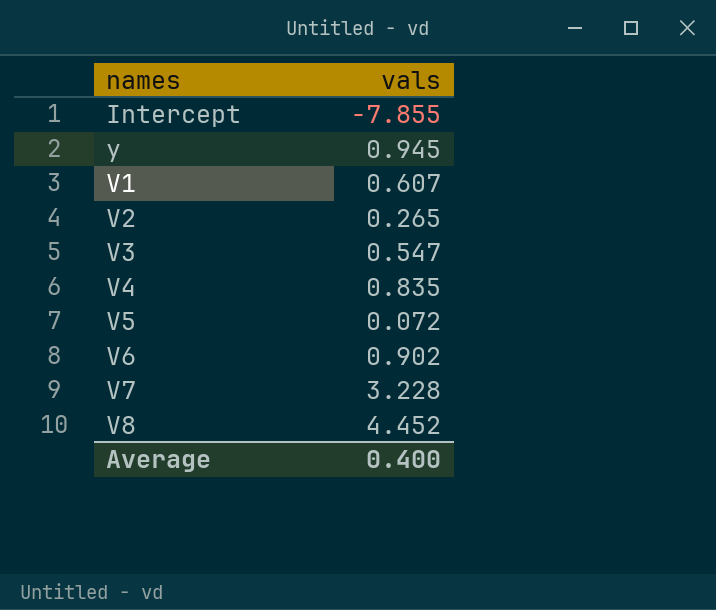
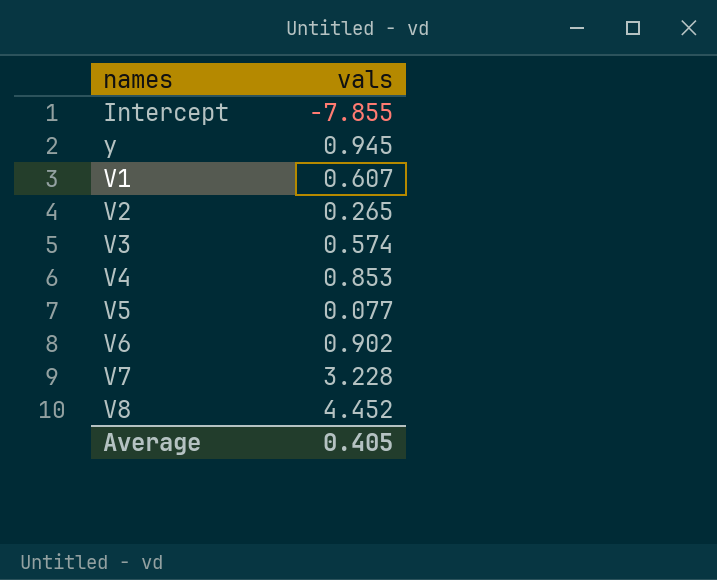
V3 | vals: 0.547 -> 0.574
V4 | vals: 0.835 -> 0.853
V5 | vals: 0.072 -> 0.077
Average | vals: 0.400 -> 0.405

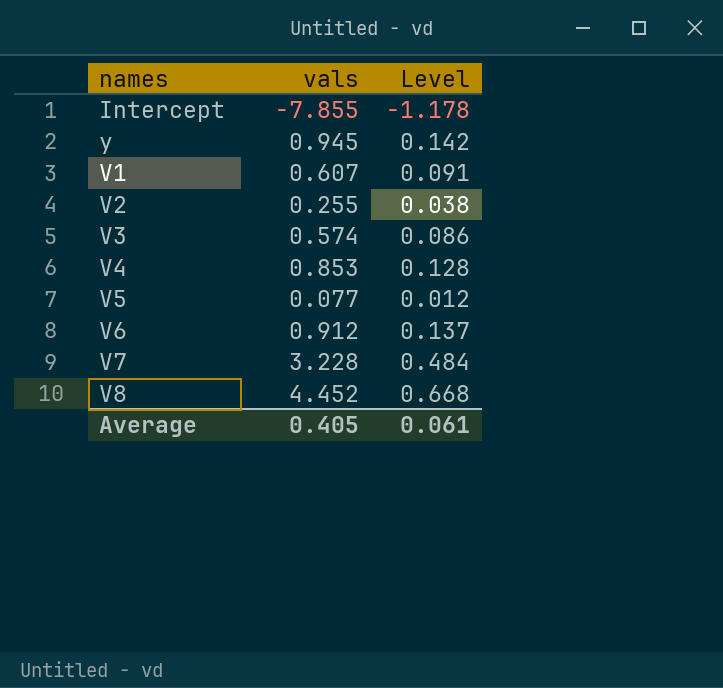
column Level | formula: none -> [vals] * 0.15
V2 | vals: 0.265 -> 0.255
V6 | vals: 0.902 -> 0.912

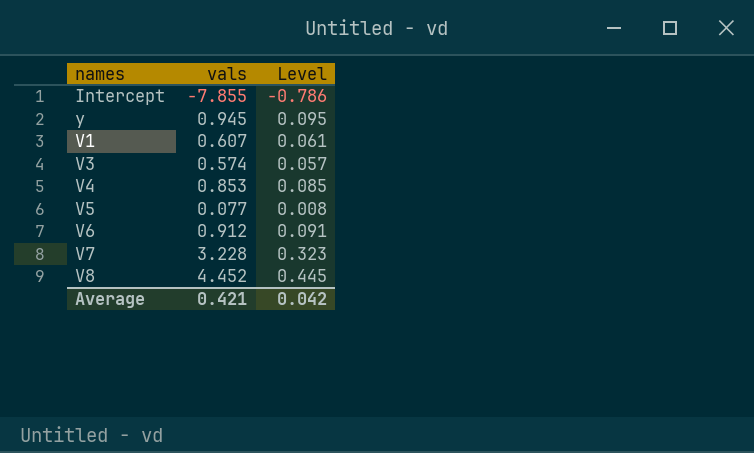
column Level | formula: [vals] * 0.15 -> [vals] * 0.1
row V2: 0.255 | 0.038 -> none
Average | vals: 0.405 -> 0.421
Average | Level: 0.061 -> 0.042

